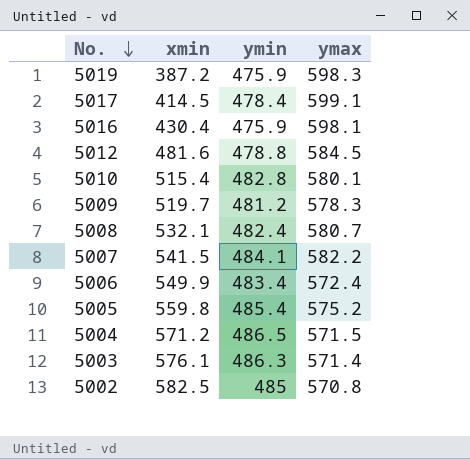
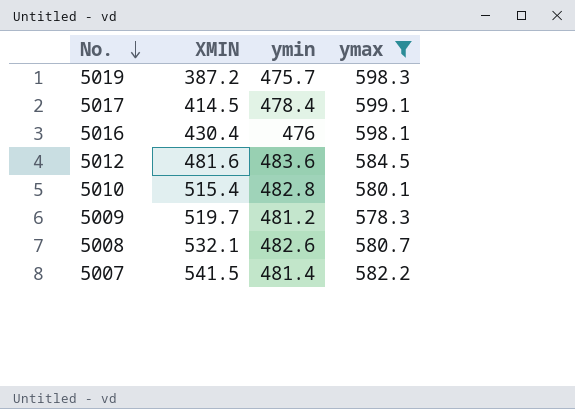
filter: none -> ymax >= 578.3
column name: xmin -> XMIN
5019 | ymin: 475.9 -> 475.7
5016 | ymin: 475.9 -> 476
5012 | ymin: 478.8 -> 483.6
5008 | ymin: 482.4 -> 482.6
5007 | ymin: 484.1 -> 481.4

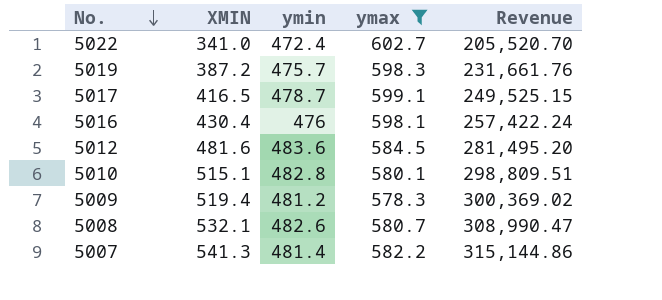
column Revenue | formula: none -> [XMIN] * [ymax]
row 5022: none -> 341.0 | 472.4 | 602.7 | 205,520.70
5017 | XMIN: 414.5 -> 416.5
5017 | ymin: 478.4 -> 478.7
5010 | XMIN: 515.4 -> 515.1
5009 | XMIN: 519.7 -> 519.4
5007 | XMIN: 541.5 -> 541.3

